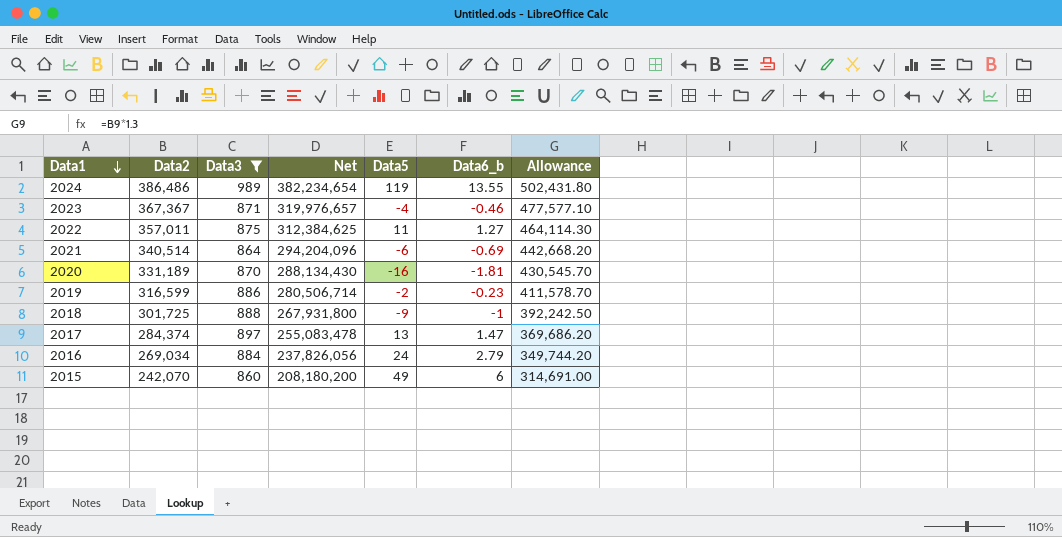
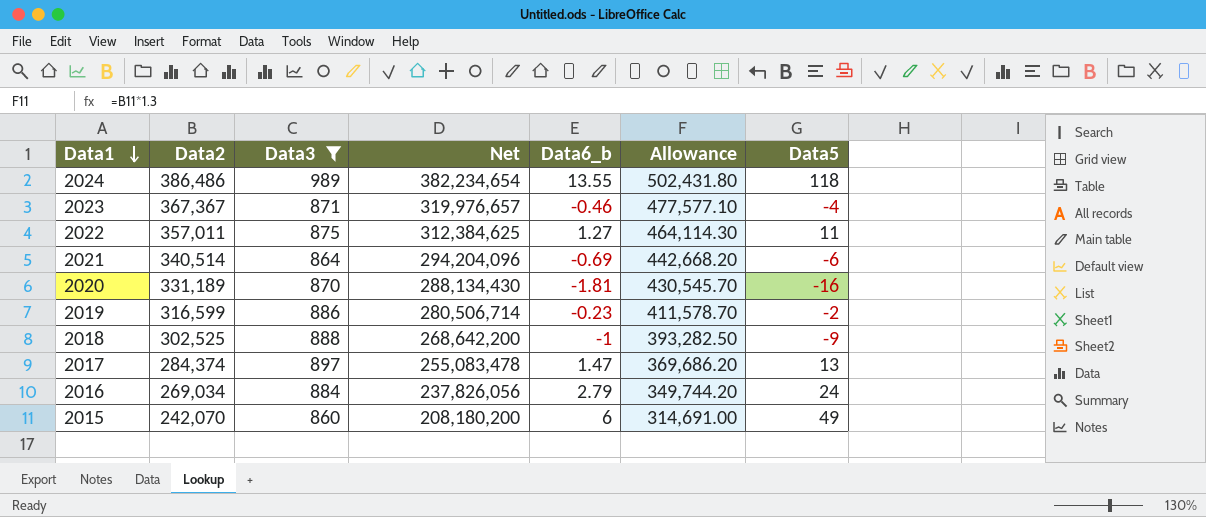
column Data5 | position: 5 -> 7
2024 | Data5: 119 -> 118
2018 | Data2: 301,725 -> 302,525
2018 | Net: 267,931,800 -> 268,642,200
2018 | Allowance: 392,242.50 -> 393,282.50

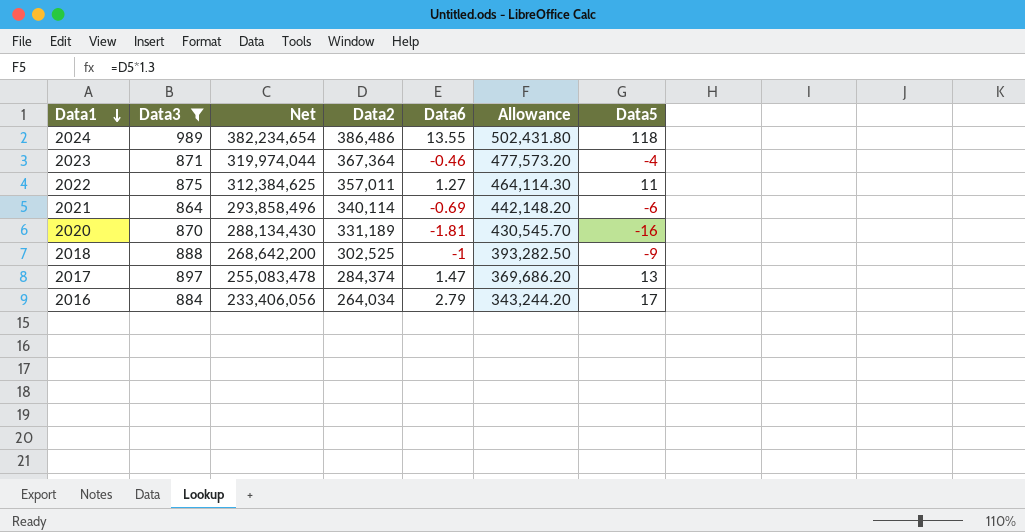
column Data2 | position: 2 -> 4
column name: Data6_b -> Data6
row 2019: 316,599 | 886 | 280,506,714 | -0.23 | 411,578.70 | -2 -> none
row 2015: 242,070 | 860 | 208,180,200 | 6 | 314,691.00 | 49 -> none
2023 | Net: 319,976,657 -> 319,974,044
2023 | Data2: 367,367 -> 367,364
2023 | Allowance: 477,577.10 -> 477,573.20
2021 | Net: 294,204,096 -> 293,858,496
2021 | Data2: 340,514 -> 340,114
2021 | Allowance: 442,668.20 -> 442,148.20
2016 | Net: 237,826,056 -> 233,406,056
2016 | Data2: 269,034 -> 264,034
2016 | Allowance: 349,744.20 -> 343,244.20
2016 | Data5: 24 -> 17

